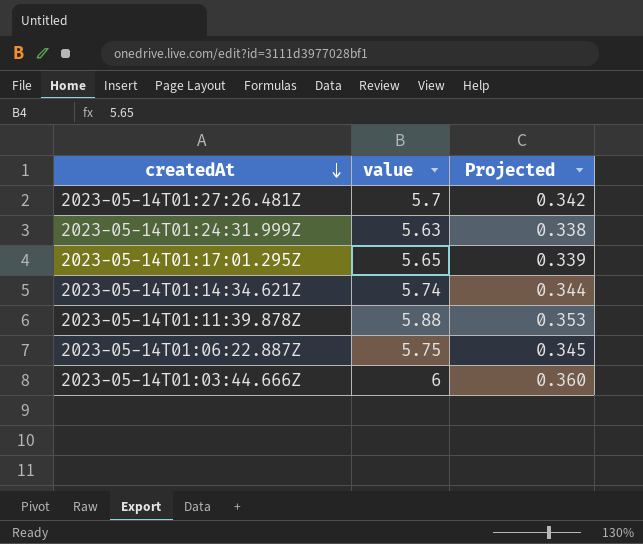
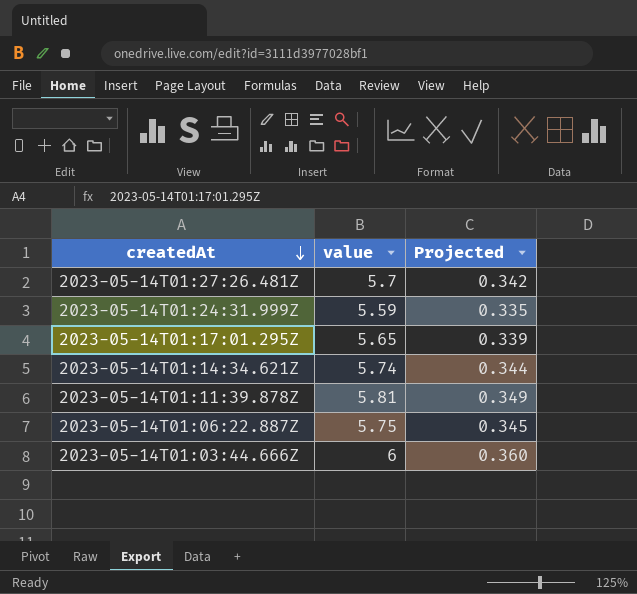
2023-05-14T01:24:31.999Z | value: 5.63 -> 5.59
2023-05-14T01:24:31.999Z | Projected: 0.338 -> 0.335
2023-05-14T01:11:39.878Z | value: 5.88 -> 5.81
2023-05-14T01:11:39.878Z | Projected: 0.353 -> 0.349

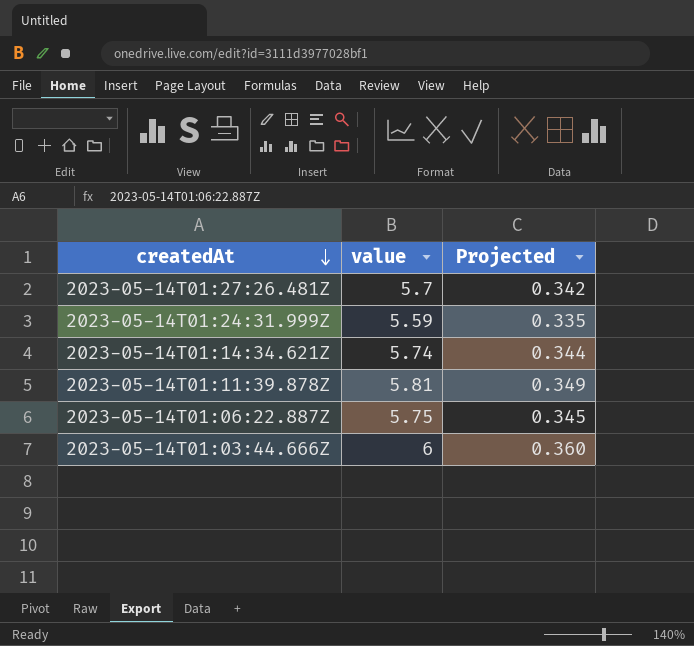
row 2023-05-14T01:17:01.295Z: 5.65 | 0.339 -> none

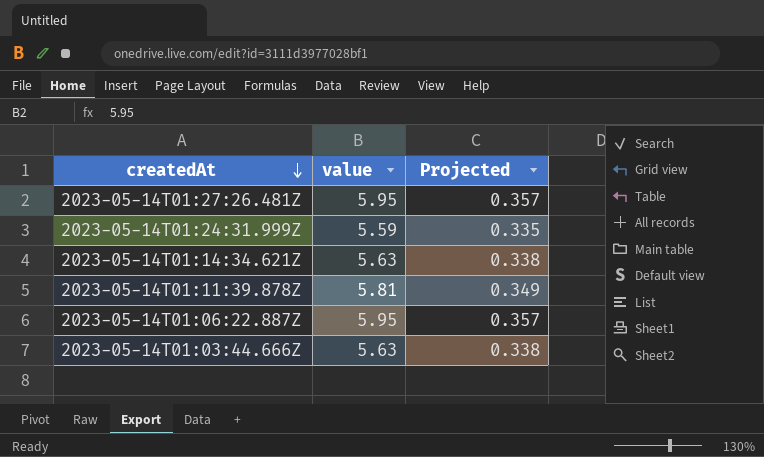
2023-05-14T01:27:26.481Z | value: 5.7 -> 5.95
2023-05-14T01:27:26.481Z | Projected: 0.342 -> 0.357
2023-05-14T01:14:34.621Z | value: 5.74 -> 5.63
2023-05-14T01:14:34.621Z | Projected: 0.344 -> 0.338
2023-05-14T01:06:22.887Z | value: 5.75 -> 5.95
2023-05-14T01:06:22.887Z | Projected: 0.345 -> 0.357
2023-05-14T01:03:44.666Z | value: 6 -> 5.63
2023-05-14T01:03:44.666Z | Projected: 0.360 -> 0.338

